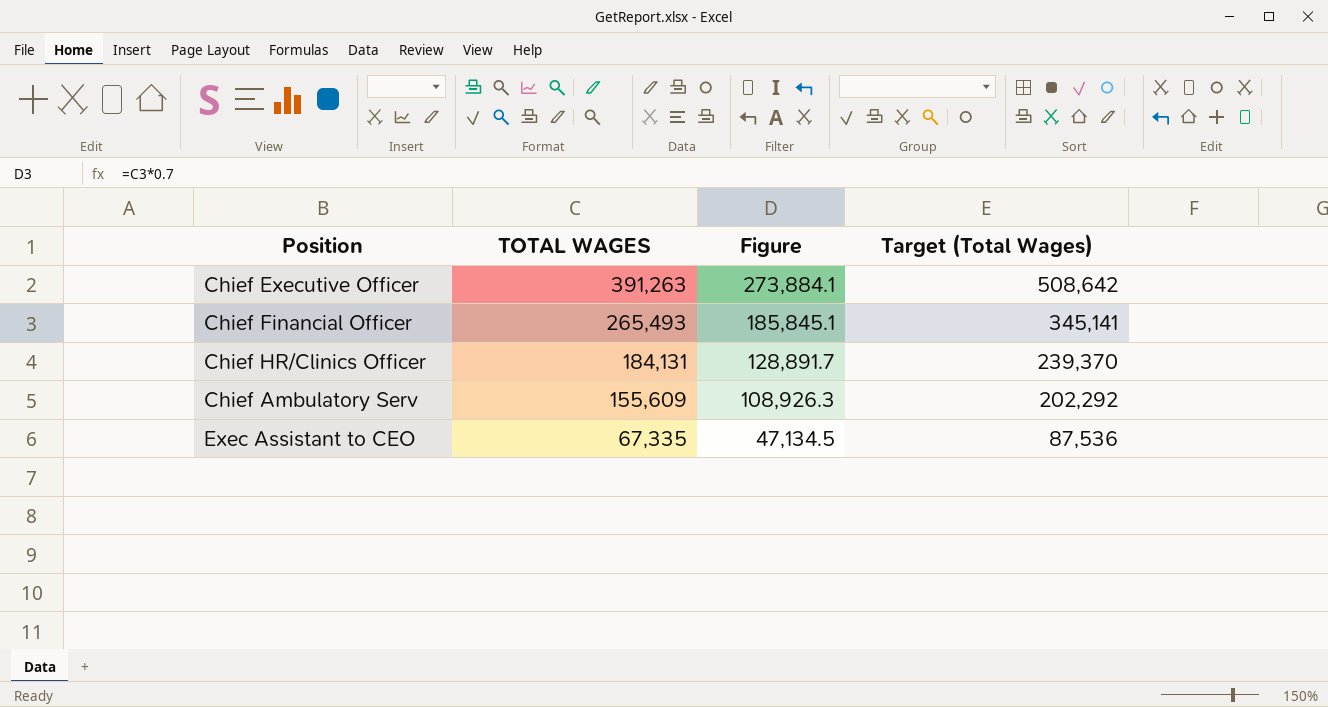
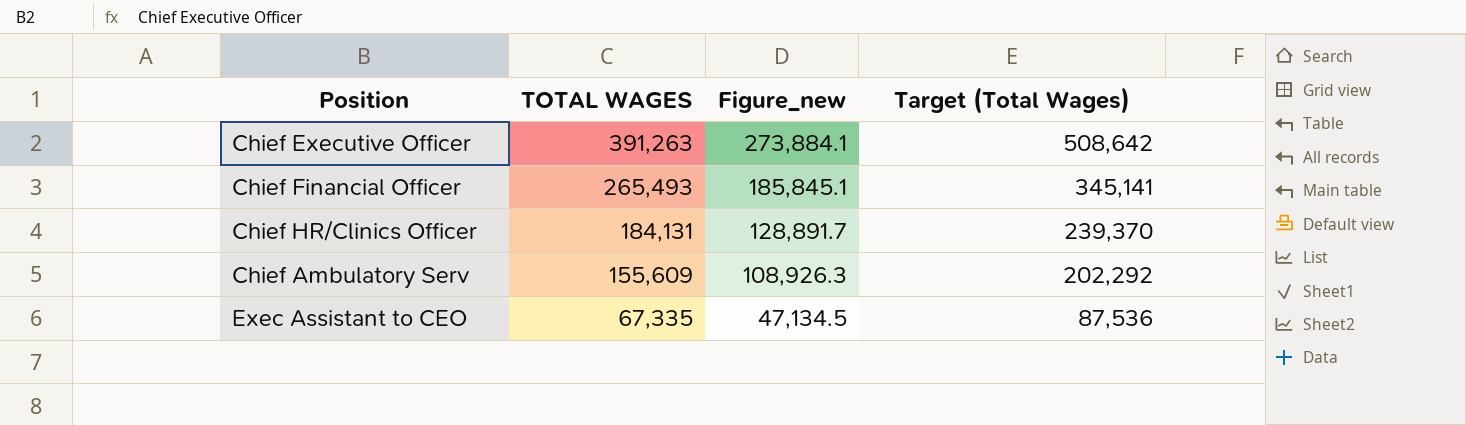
column name: Figure -> Figure_new

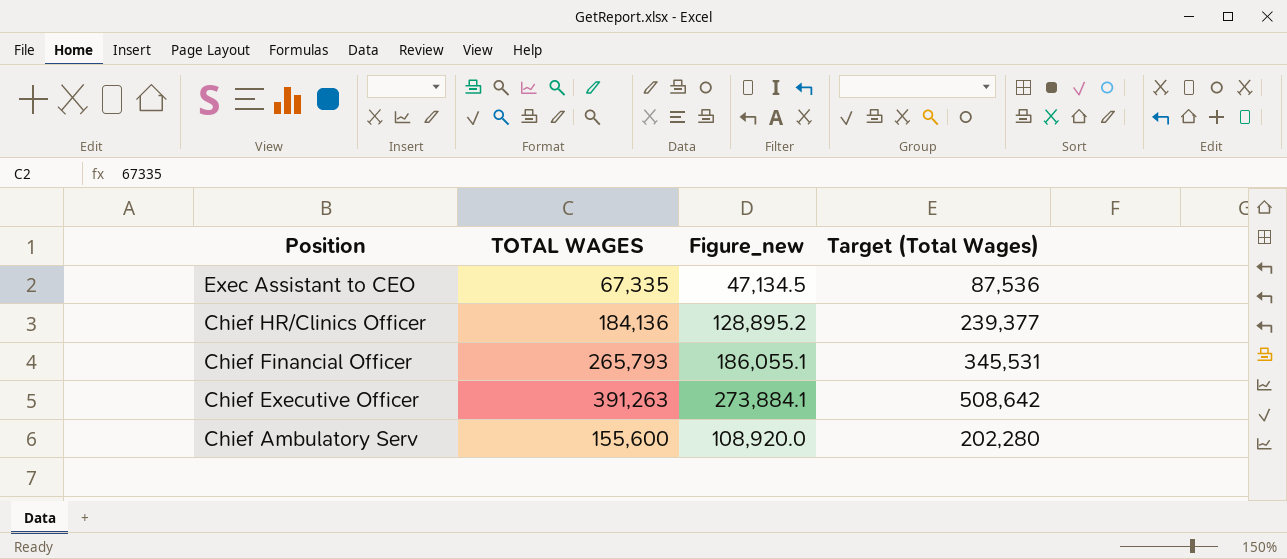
row order: TOTAL WAGES descending -> Position descending
Chief HR/Clinics Officer | TOTAL WAGES: 184,131 -> 184,136
Chief HR/Clinics Officer | Figure_new: 128,891.7 -> 128,895.2
Chief HR/Clinics Officer | Target (Total Wages): 239,370 -> 239,377
Chief Financial Officer | TOTAL WAGES: 265,493 -> 265,793
Chief Financial Officer | Figure_new: 185,845.1 -> 186,055.1
Chief Financial Officer | Target (Total Wages): 345,141 -> 345,531
Chief Ambulatory Serv | TOTAL WAGES: 155,609 -> 155,600
Chief Ambulatory Serv | Figure_new: 108,926.3 -> 108,920.0
Chief Ambulatory Serv | Target (Total Wages): 202,292 -> 202,280

